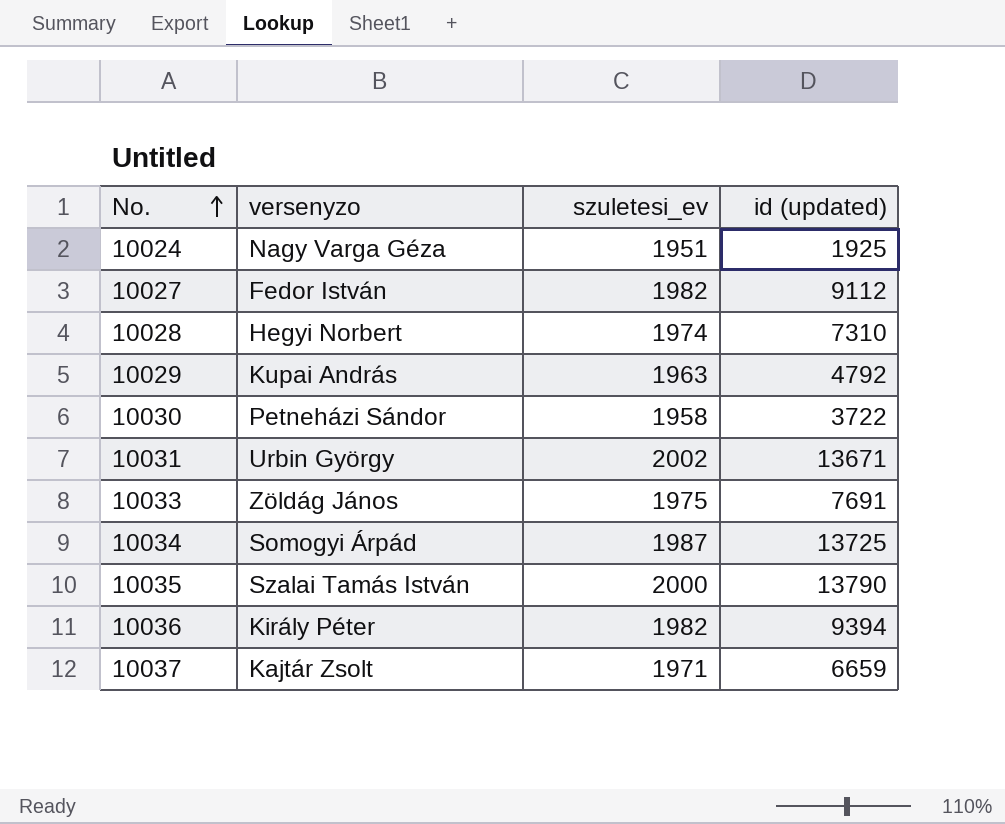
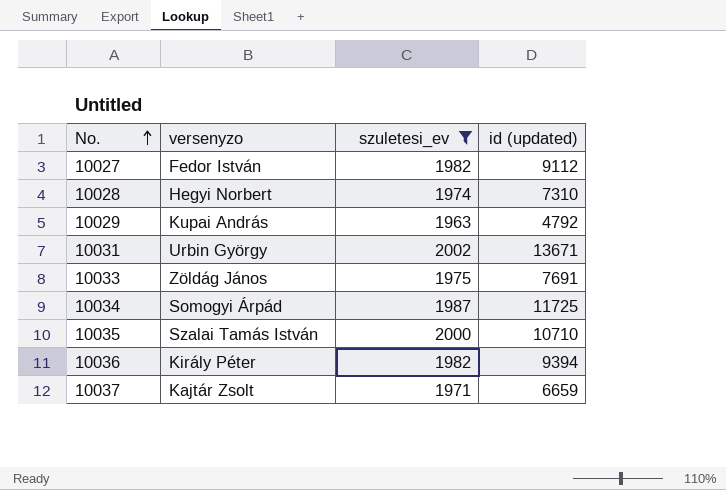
filter: none -> szuletesi_ev >= 1963
10034 | id (updated): 13725 -> 11725
10035 | id (updated): 13790 -> 10710

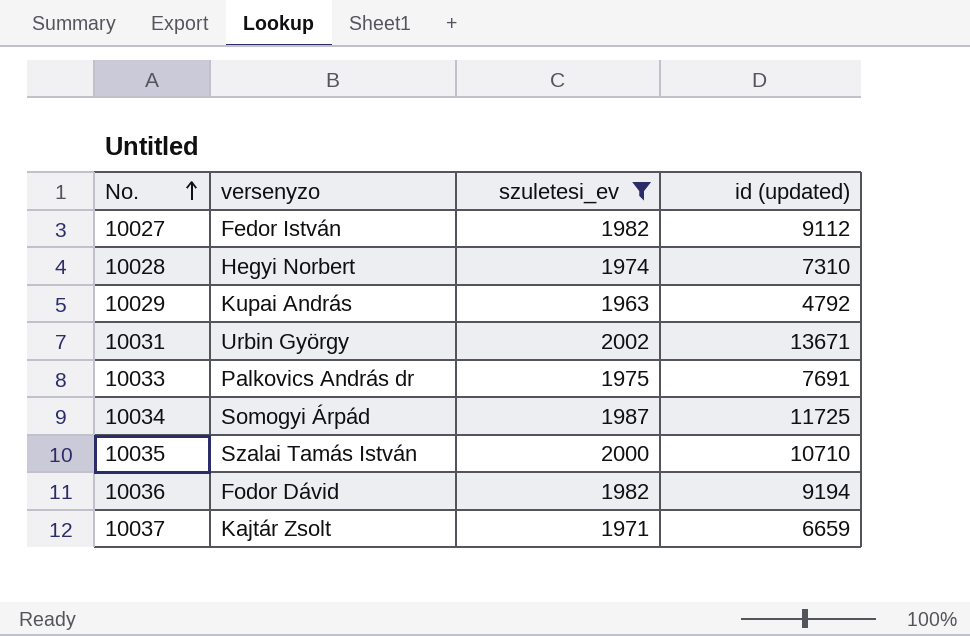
10033 | versenyzo: Zöldág János -> Palkovics András dr
10036 | versenyzo: Király Péter -> Fodor Dávid
10036 | id (updated): 9394 -> 9194

